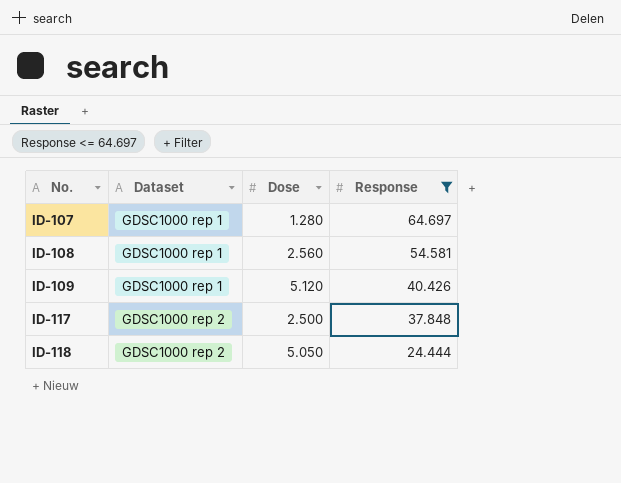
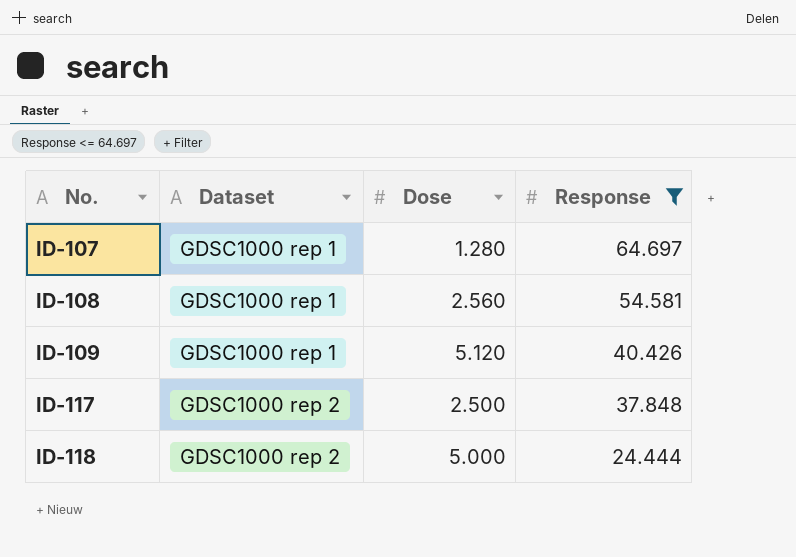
ID-118 | Dose: 5.050 -> 5.000

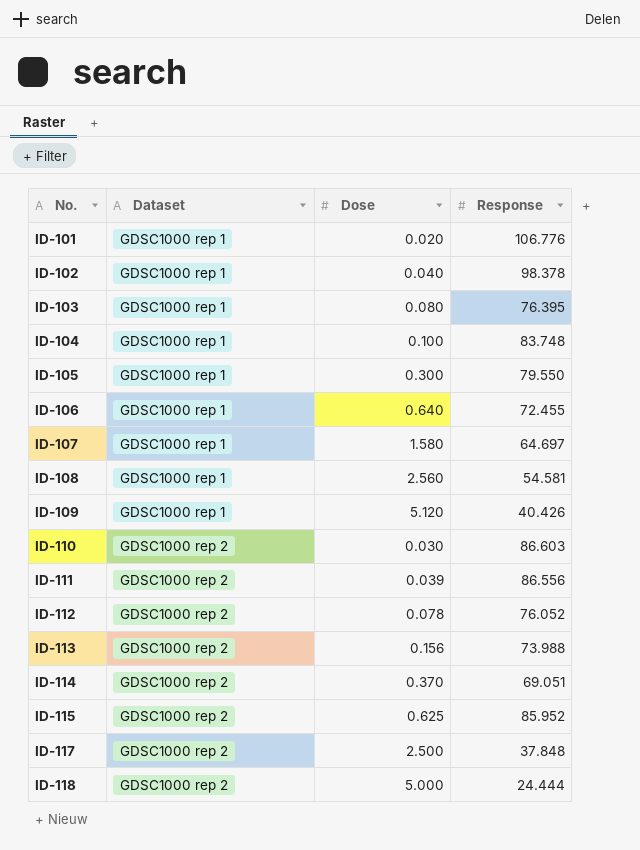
filter: Response <= 64.697 -> none
ID-107 | Dose: 1.280 -> 1.580

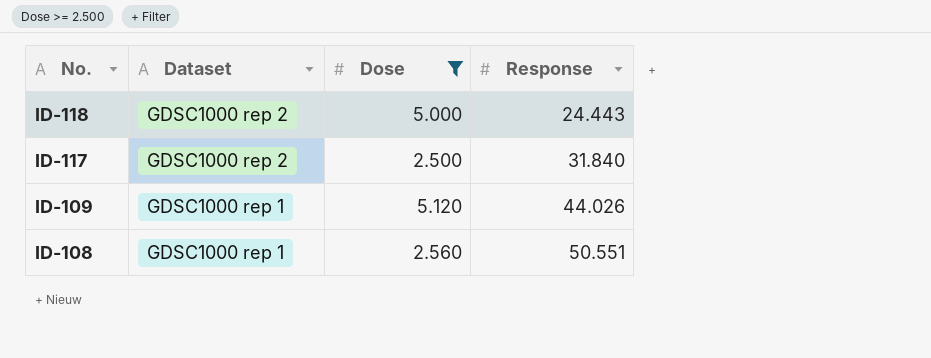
filter: none -> Dose >= 2.500
row order: No. ascending -> No. descending
ID-118 | Response: 24.444 -> 24.443
ID-117 | Response: 37.848 -> 31.840
ID-109 | Response: 40.426 -> 44.026
ID-108 | Response: 54.581 -> 50.551

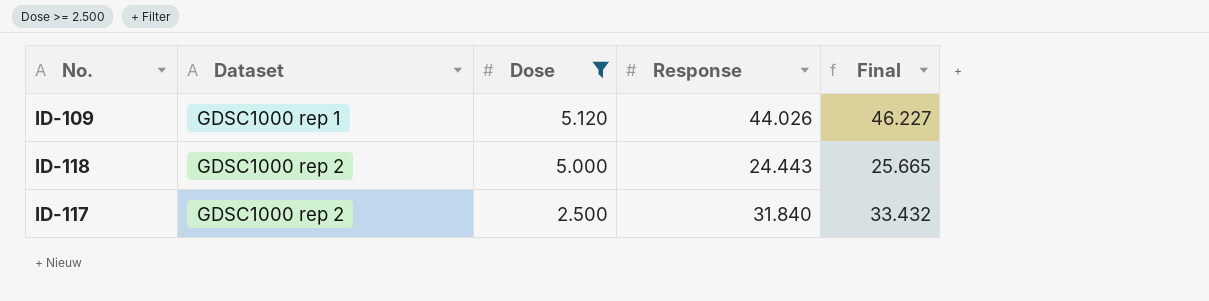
row order: No. descending -> Dataset ascending
column Final | formula: none -> [Response] * 1.05
row ID-108: GDSC1000 rep 1 | 2.560 | 50.551 -> none

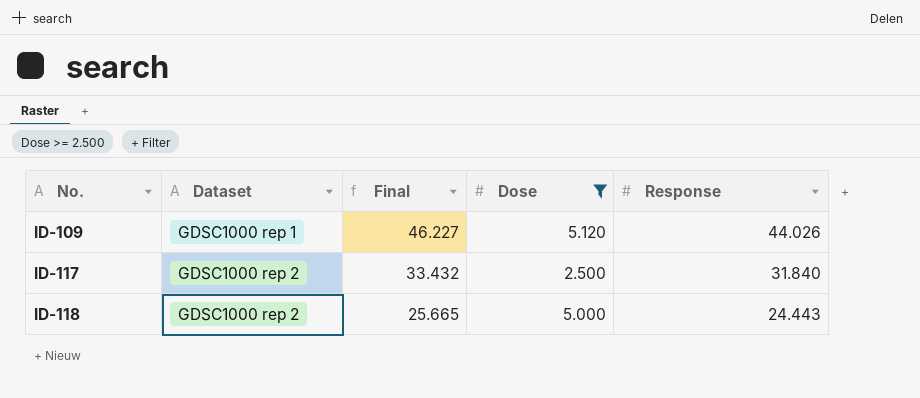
row order: Dataset ascending -> No. ascending
column Final | position: 5 -> 3

